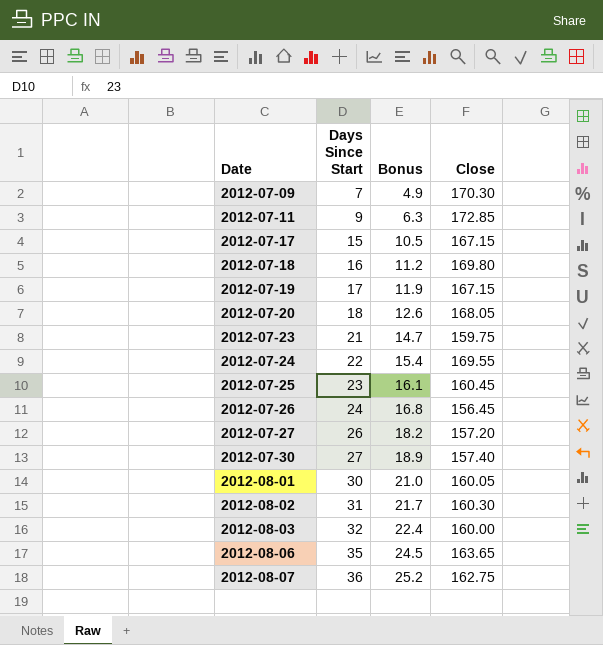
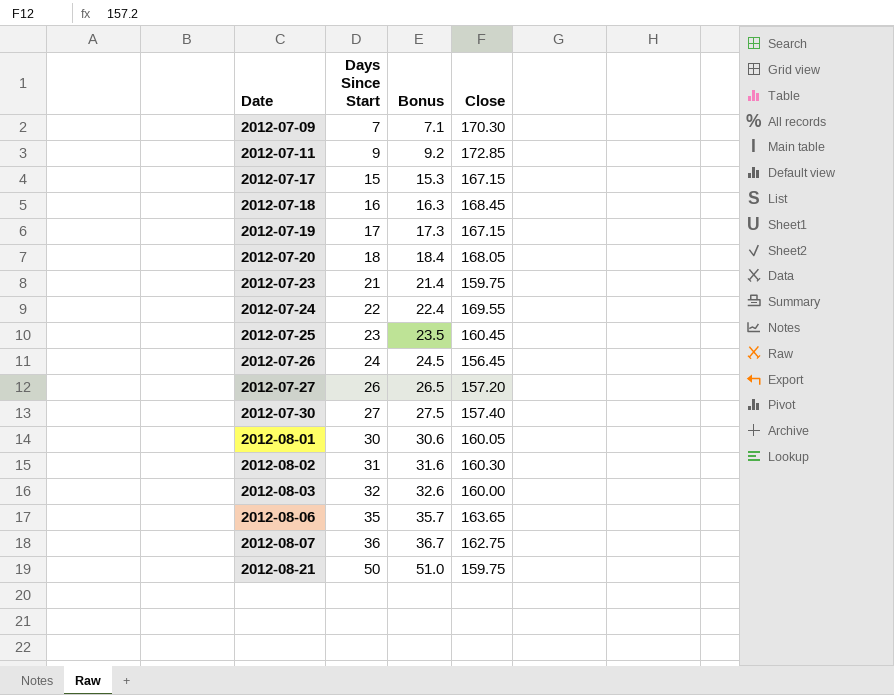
column Bonus | formula: [Days Since Start] * 0.7 -> [Days Since Start] * 1.02
2012-07-18 | Close: 169.80 -> 168.45
row 2012-08-21: none -> 50 | 51.0 | 159.75

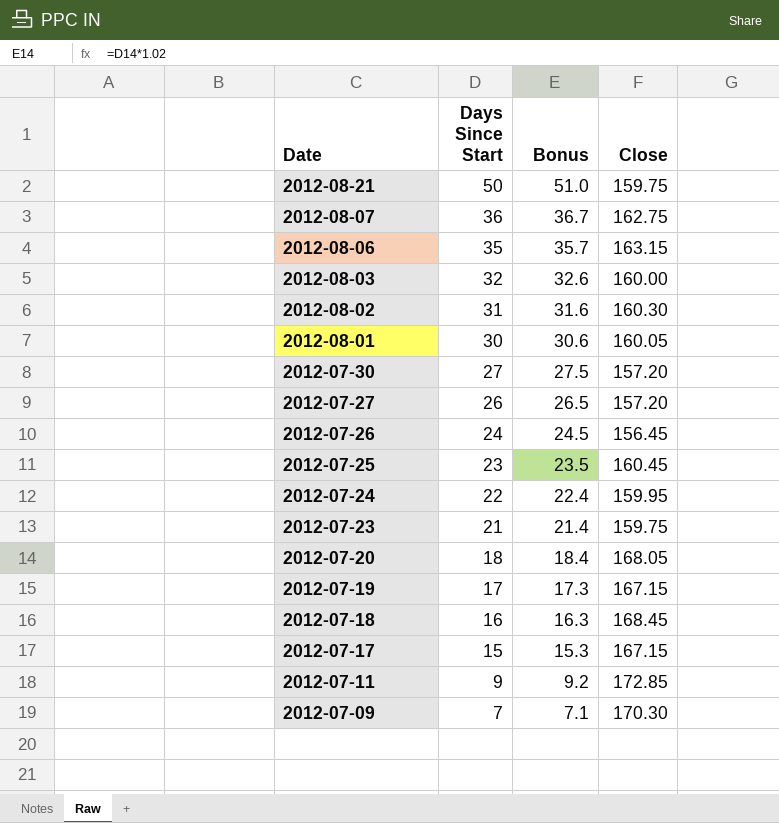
row order: Date ascending -> Date descending
2012-08-06 | Close: 163.65 -> 163.15
2012-07-30 | Close: 157.40 -> 157.20
2012-07-24 | Close: 169.55 -> 159.95

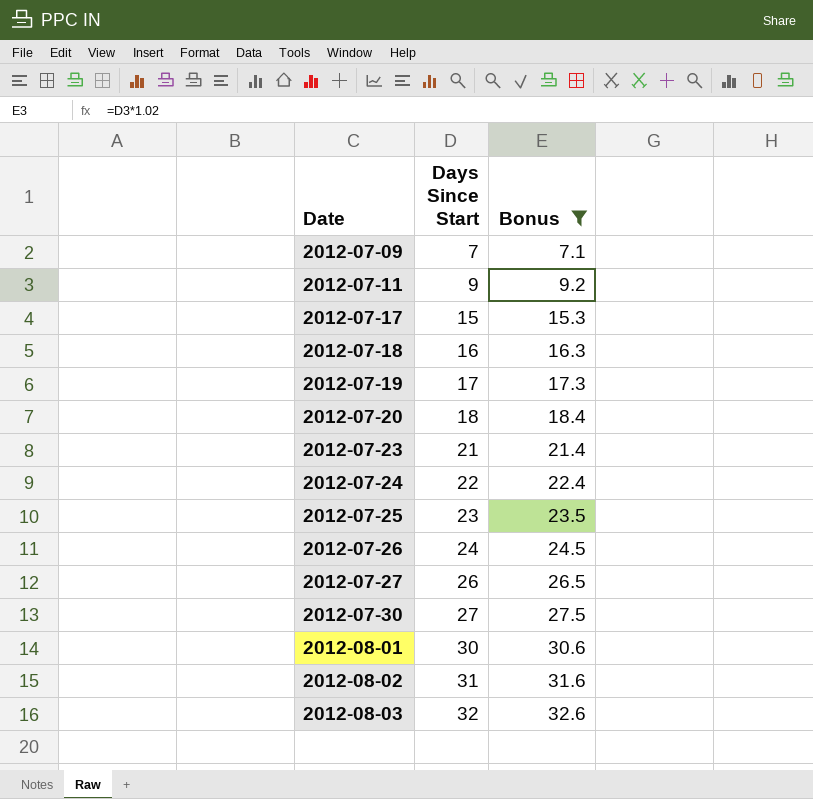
filter: none -> Bonus <= 32.6
row order: Date descending -> Date ascending
column Close | position: 4 -> none

